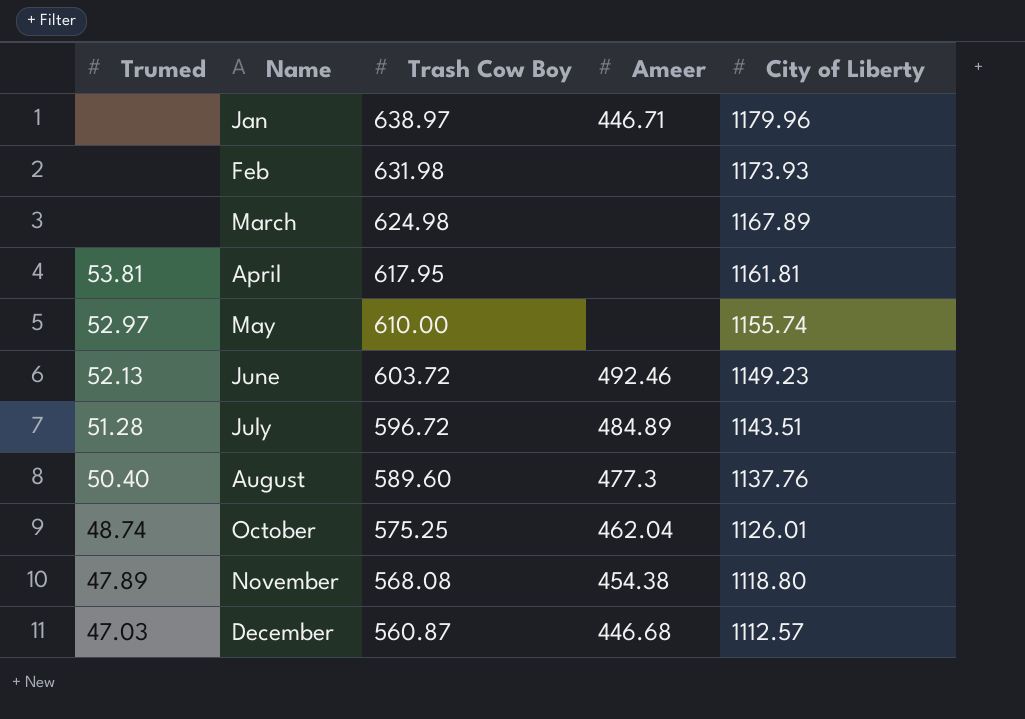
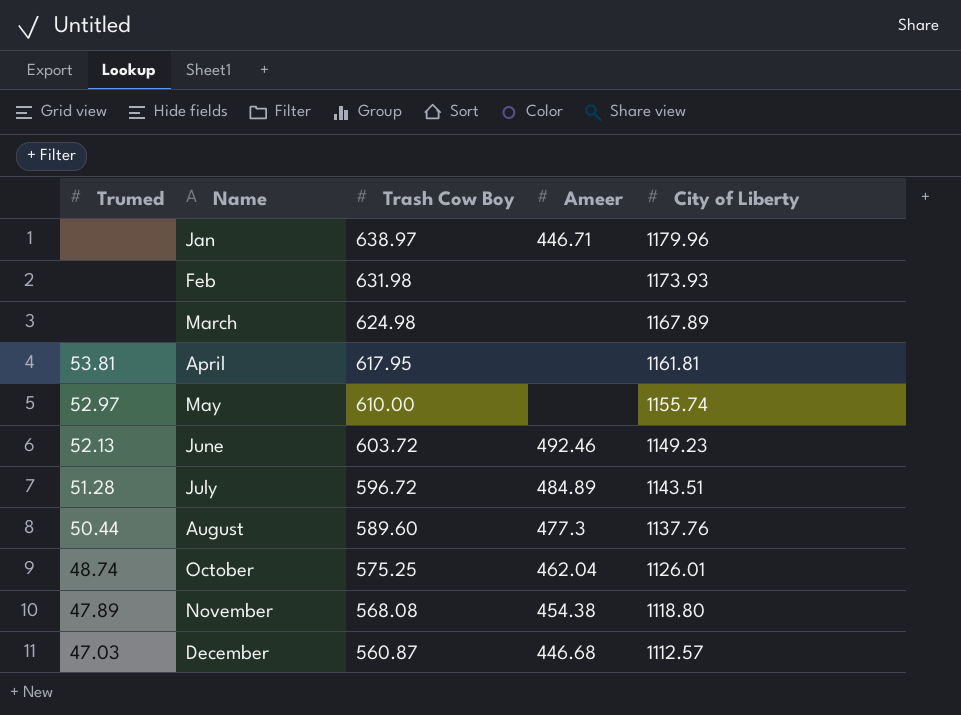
August | Trumed: 50.40 -> 50.44

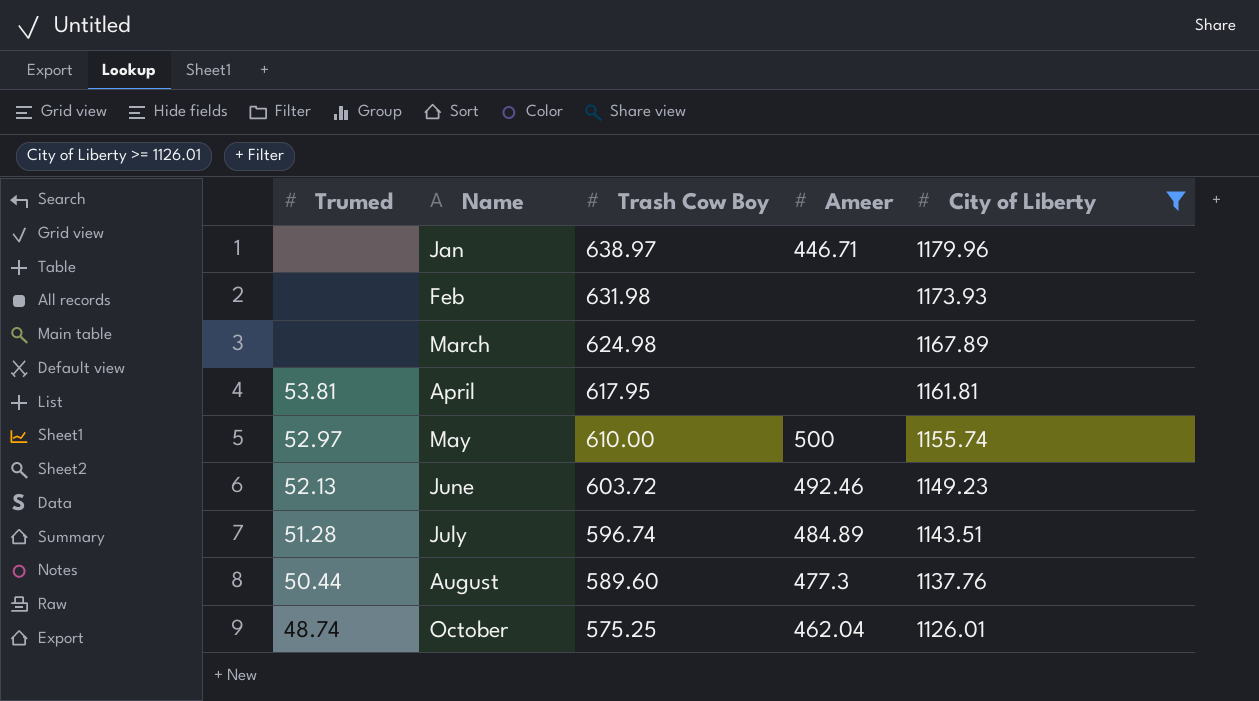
filter: none -> City of Liberty >= 1126.01
May | Ameer: none -> 500
July | Trash Cow Boy: 596.72 -> 596.74

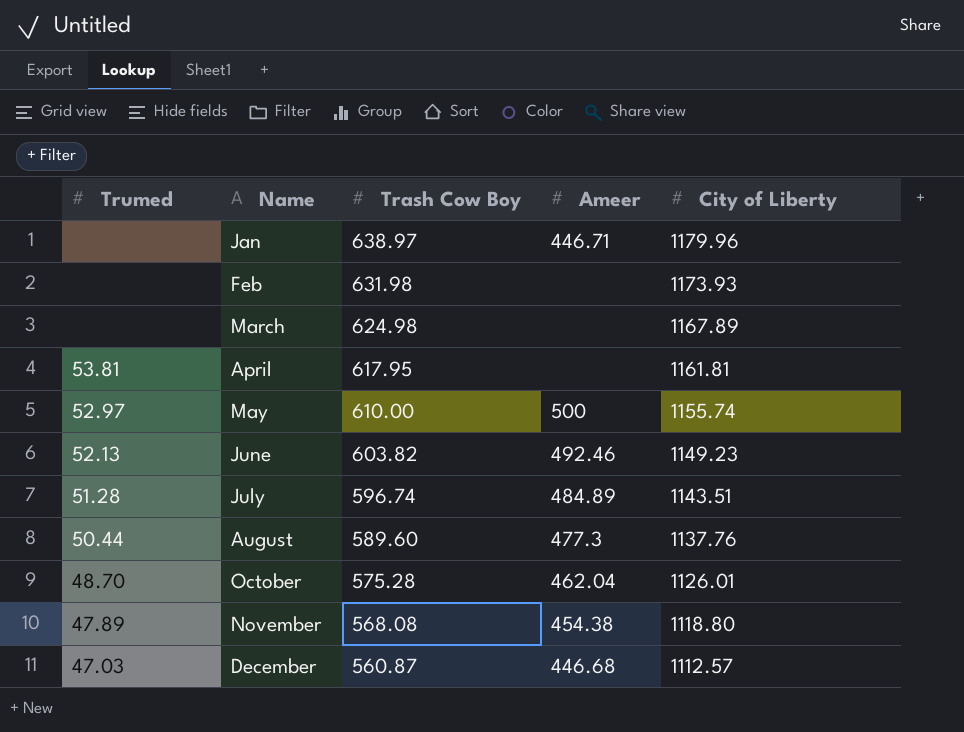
filter: City of Liberty >= 1126.01 -> none
June | Trash Cow Boy: 603.72 -> 603.82
October | Trumed: 48.74 -> 48.70
October | Trash Cow Boy: 575.25 -> 575.28

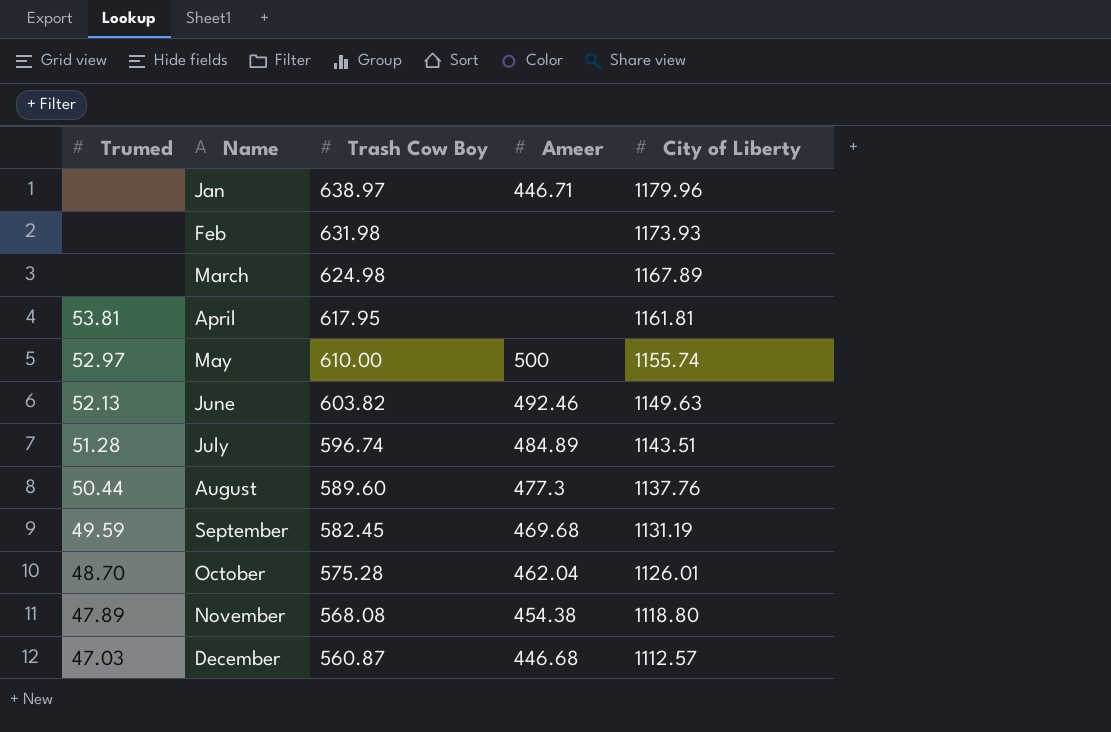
June | City of Liberty: 1149.23 -> 1149.63
row September: none -> 49.59 | 582.45 | 469.68 | 1131.19

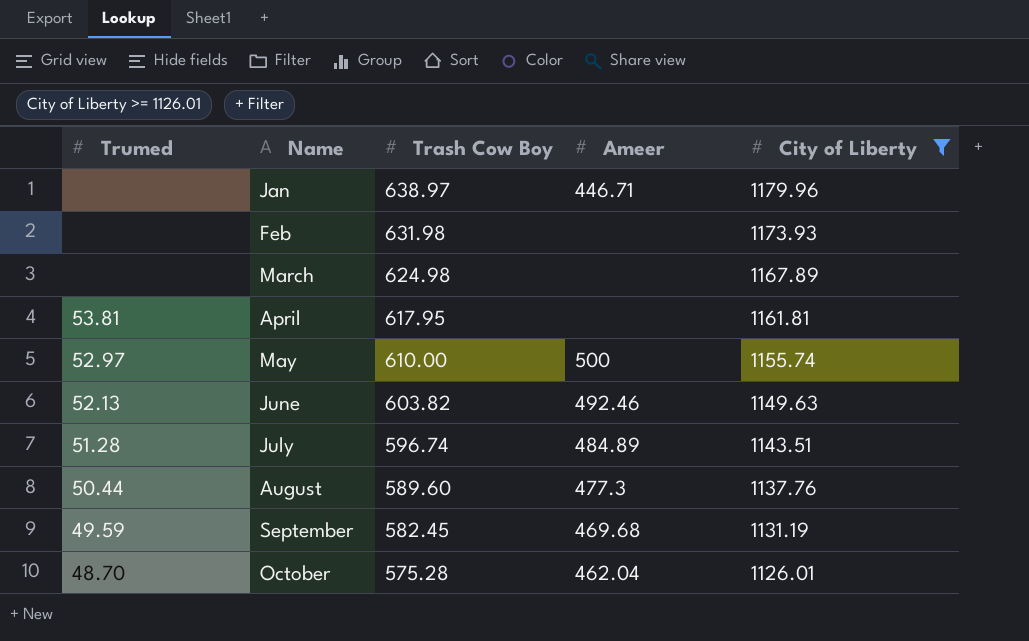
filter: none -> City of Liberty >= 1126.01

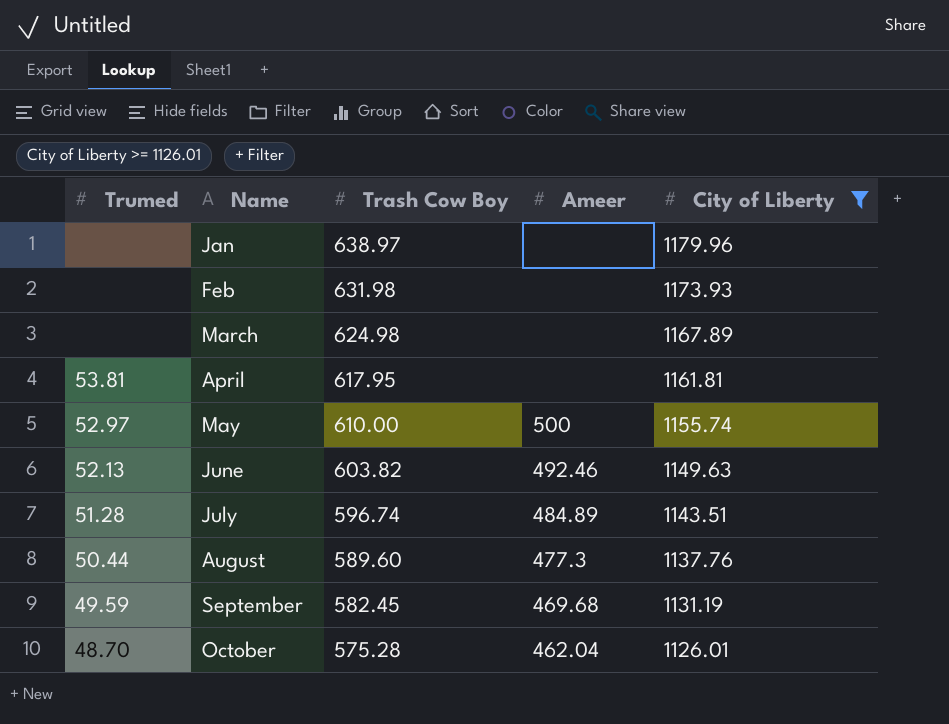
Jan | Ameer: 446.71 -> none

